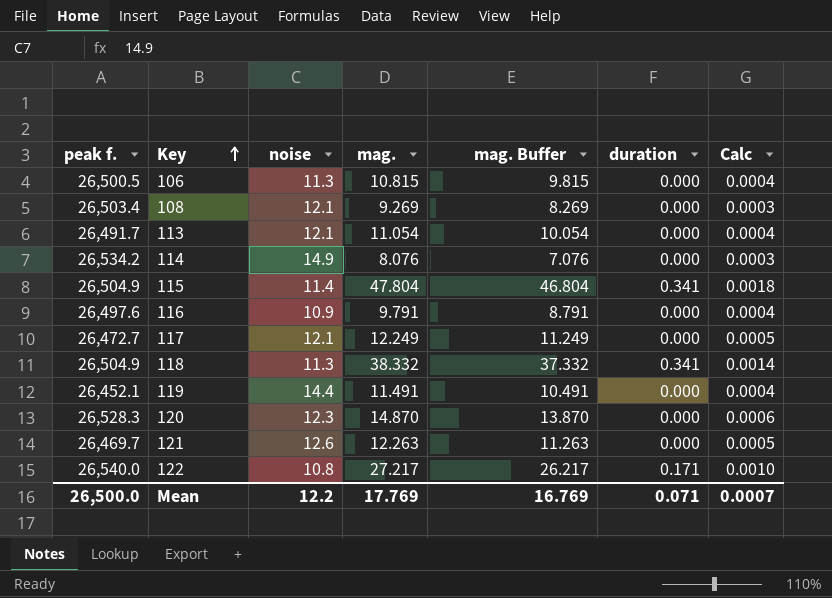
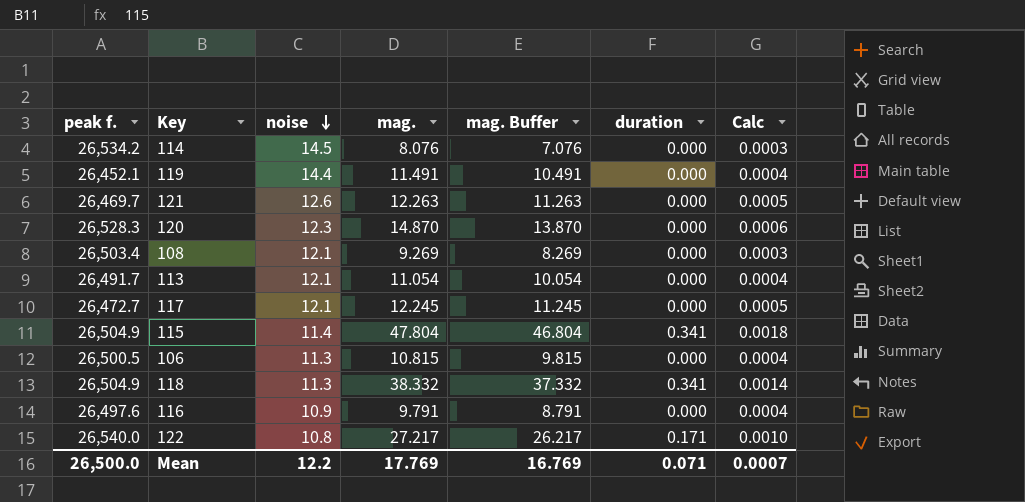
row order: Key ascending -> noise descending
114 | noise: 14.9 -> 14.5
117 | mag.: 12.249 -> 12.245
117 | mag. Buffer: 11.249 -> 11.245

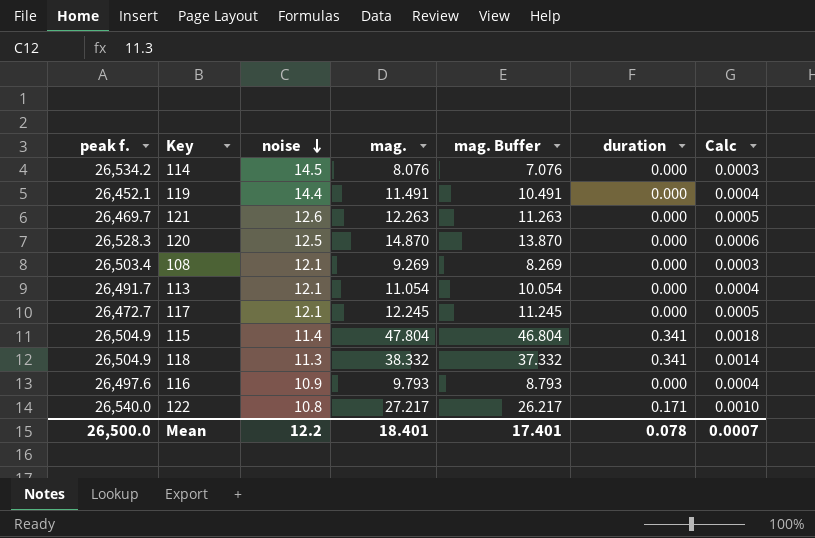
row 106: 26,500.5 | 11.3 | 10.815 | 9.815 | 0.000 | 0.0004 -> none
120 | noise: 12.3 -> 12.5
116 | mag.: 9.791 -> 9.793
116 | mag. Buffer: 8.791 -> 8.793
Mean | mag.: 17.769 -> 18.401
Mean | mag. Buffer: 16.769 -> 17.401
Mean | duration: 0.071 -> 0.078

